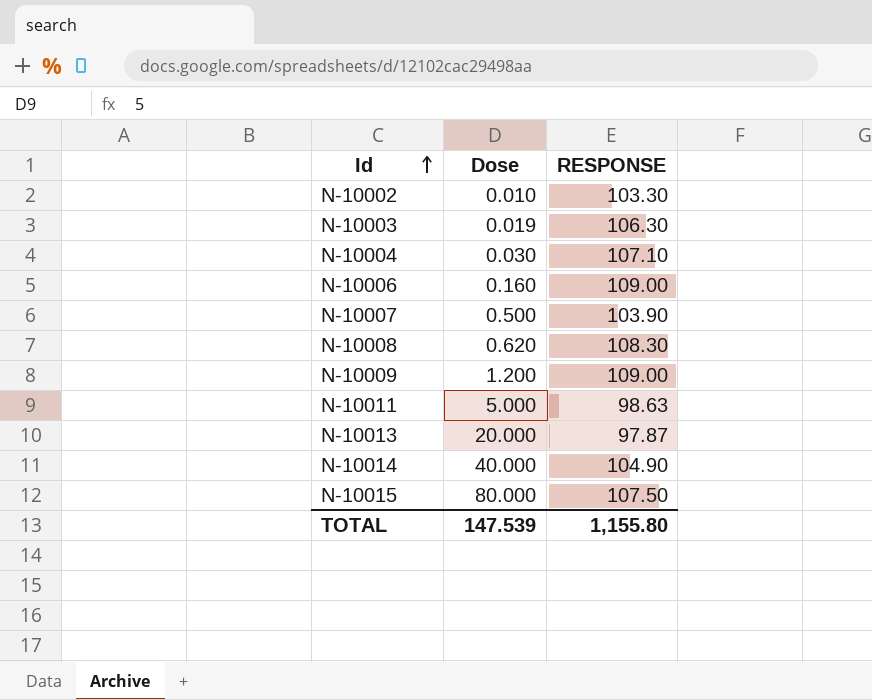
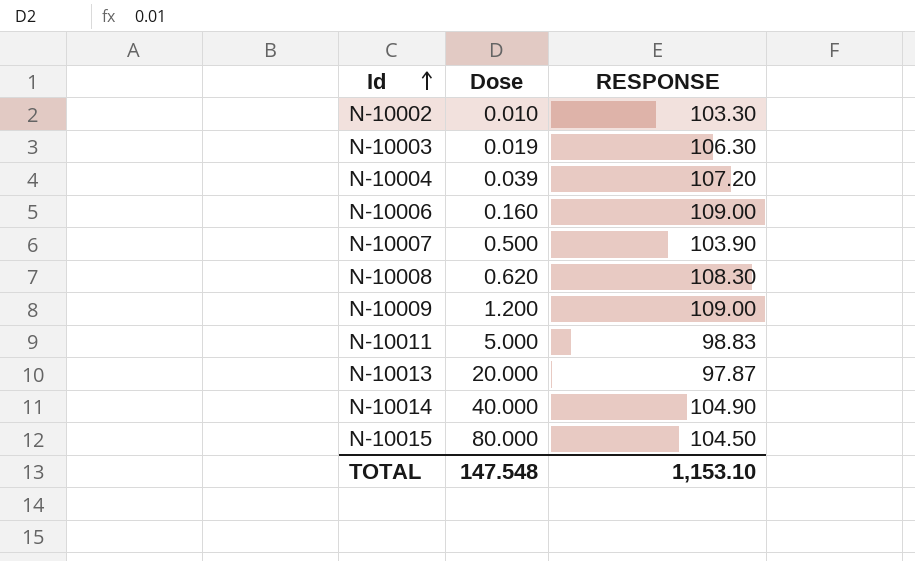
N-10004 | Dose: 0.030 -> 0.039
N-10004 | RESPONSE: 107.10 -> 107.20
N-10011 | RESPONSE: 98.63 -> 98.83
N-10015 | RESPONSE: 107.50 -> 104.50
TOTAL | Dose: 147.539 -> 147.548
TOTAL | RESPONSE: 1,155.80 -> 1,153.10

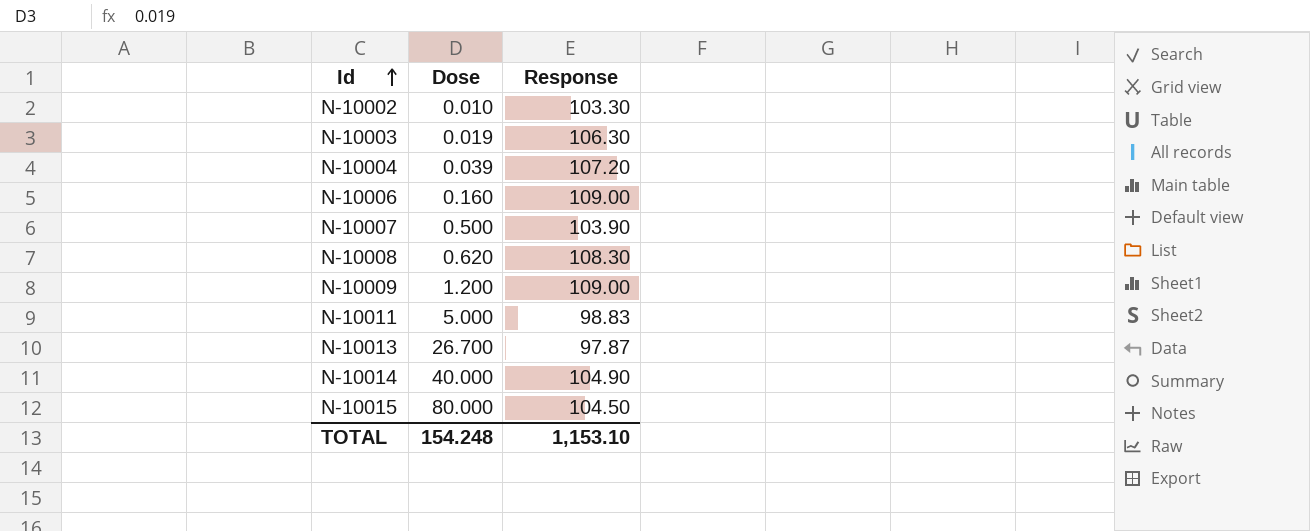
column name: RESPONSE -> Response
N-10013 | Dose: 20.000 -> 26.700
TOTAL | Dose: 147.548 -> 154.248

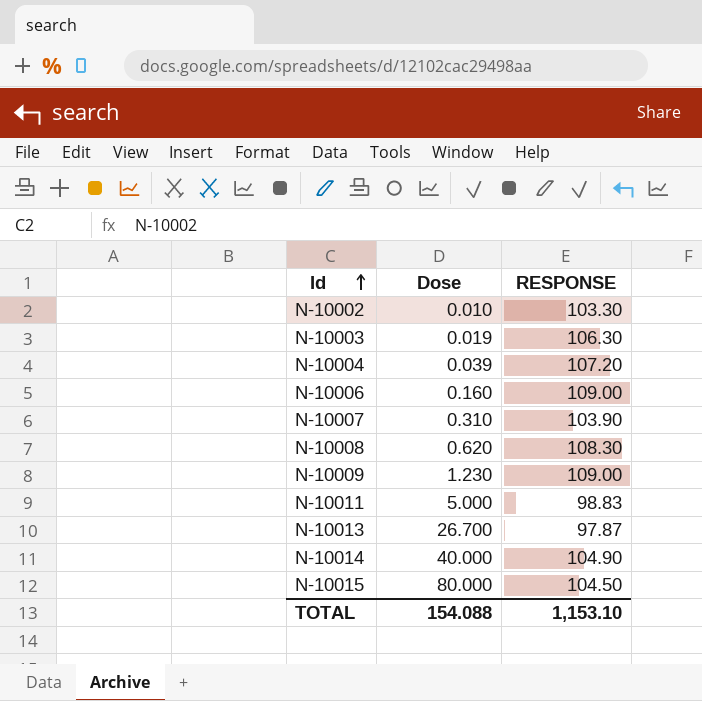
column name: Response -> RESPONSE
N-10007 | Dose: 0.500 -> 0.310
N-10009 | Dose: 1.200 -> 1.230
TOTAL | Dose: 154.248 -> 154.088

